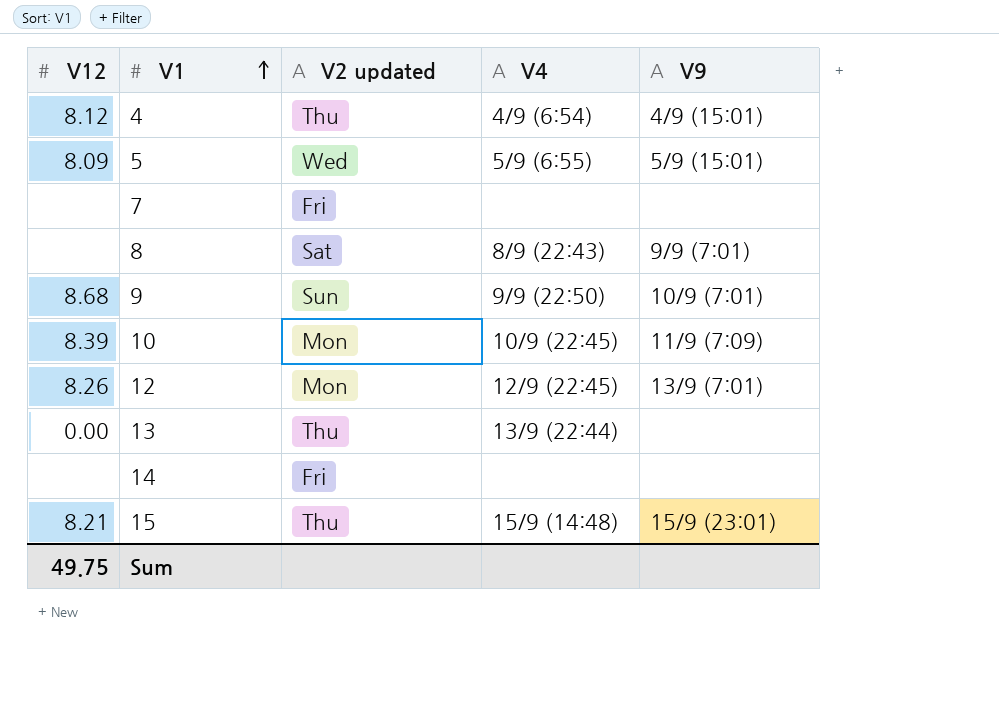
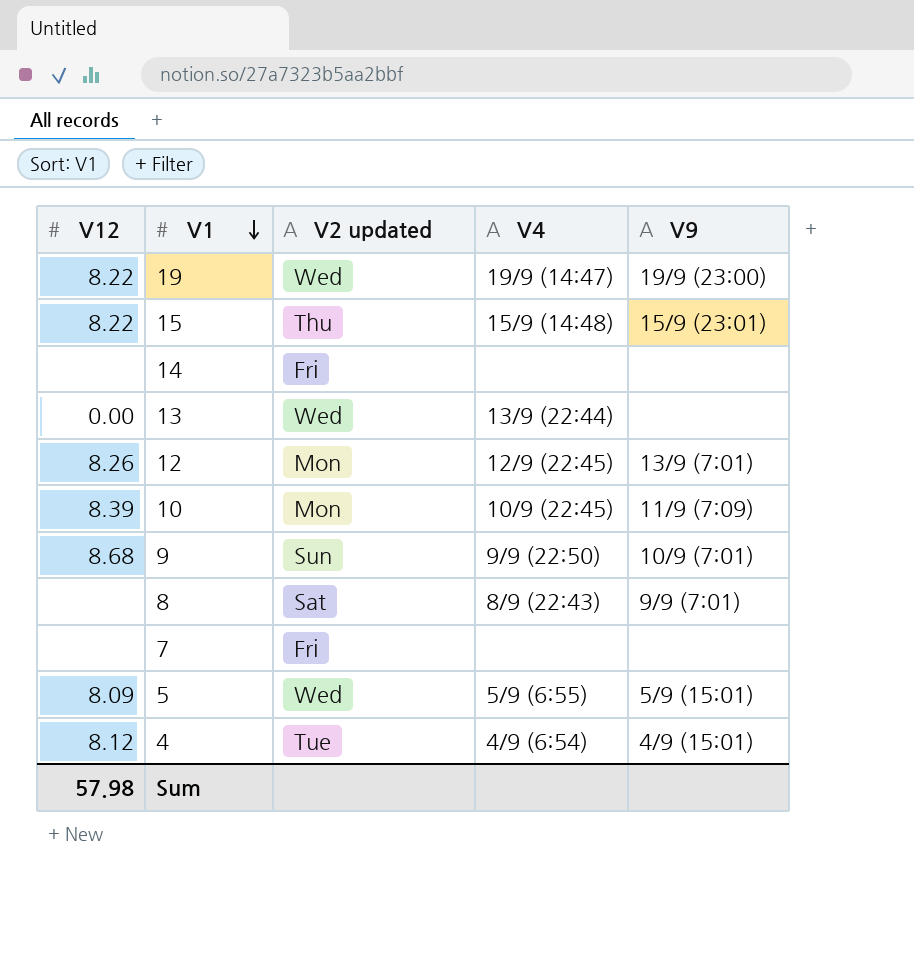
row order: V1 ascending -> V1 descending
row 19: none -> 8.22 | Wed | 19/9 (14:47) | 19/9 (23:00)
15 | V12: 8.21 -> 8.22
13 | V2 updated: Thu -> Wed
4 | V2 updated: Thu -> Tue
Sum | V12: 49.75 -> 57.98

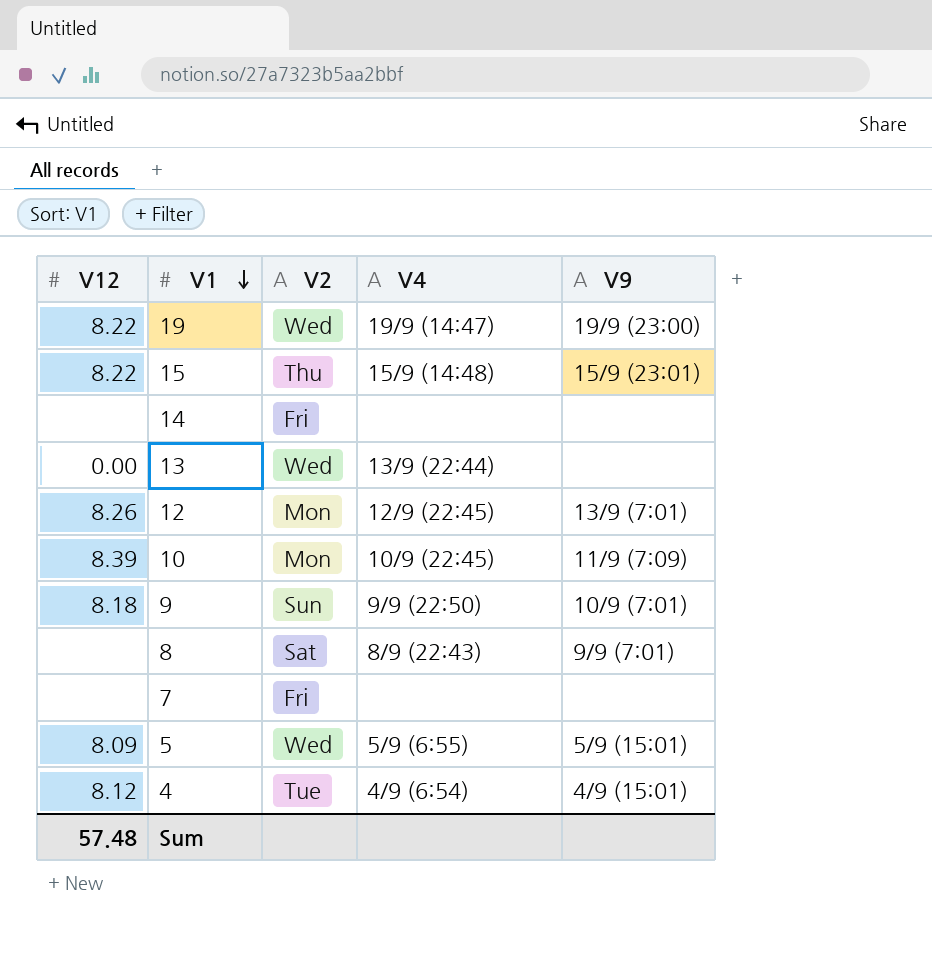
column name: V2 updated -> V2
9 | V12: 8.68 -> 8.18
Sum | V12: 57.98 -> 57.48

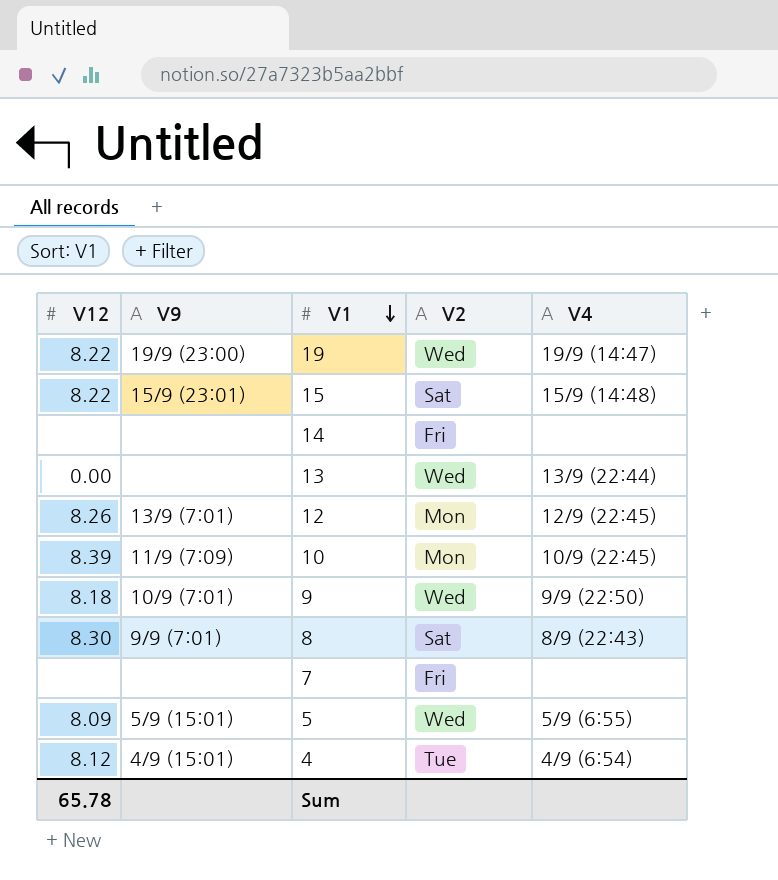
column V9 | position: 5 -> 2
15 | V2: Thu -> Sat
9 | V2: Sun -> Wed
8 | V12: none -> 8.30
Sum | V12: 57.48 -> 65.78

